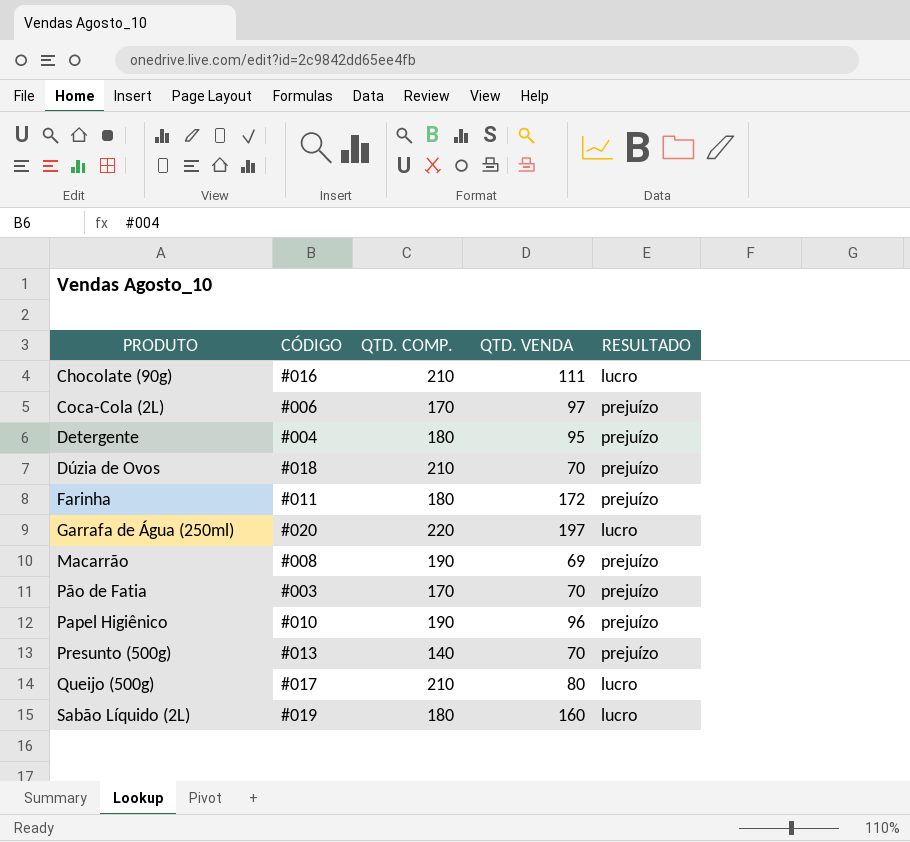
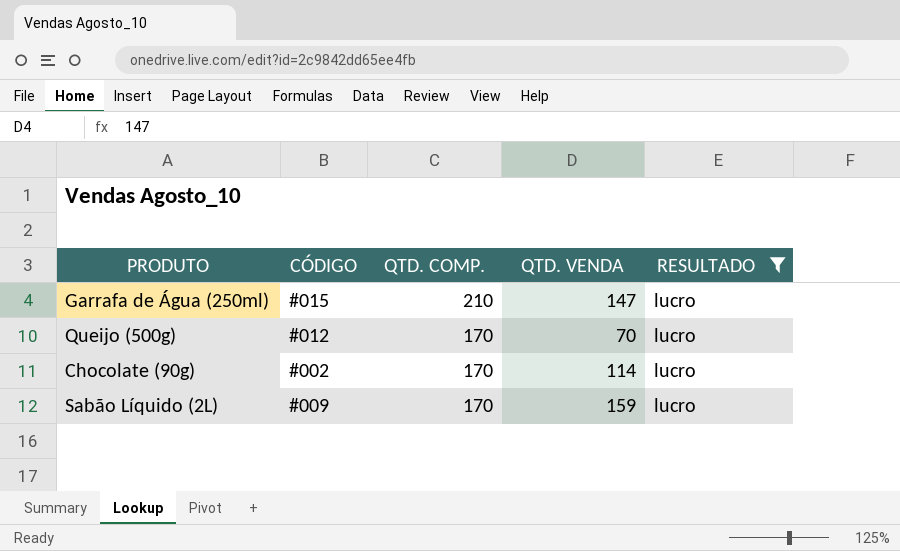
filter: none -> RESULTADO = lucro
row order: PRODUTO ascending -> QTD. COMP. descending
Garrafa de Água (250ml) | CÓDIGO: #020 -> #015
Garrafa de Água (250ml) | QTD. COMP.: 220 -> 210
Garrafa de Água (250ml) | QTD. VENDA: 197 -> 147
Queijo (500g) | CÓDIGO: #017 -> #012
Queijo (500g) | QTD. COMP.: 210 -> 170
Queijo (500g) | QTD. VENDA: 80 -> 70
Chocolate (90g) | CÓDIGO: #016 -> #002
Chocolate (90g) | QTD. COMP.: 210 -> 170
Chocolate (90g) | QTD. VENDA: 111 -> 114
Sabão Líquido (2L) | CÓDIGO: #019 -> #009
Sabão Líquido (2L) | QTD. COMP.: 180 -> 170
Sabão Líquido (2L) | QTD. VENDA: 160 -> 159

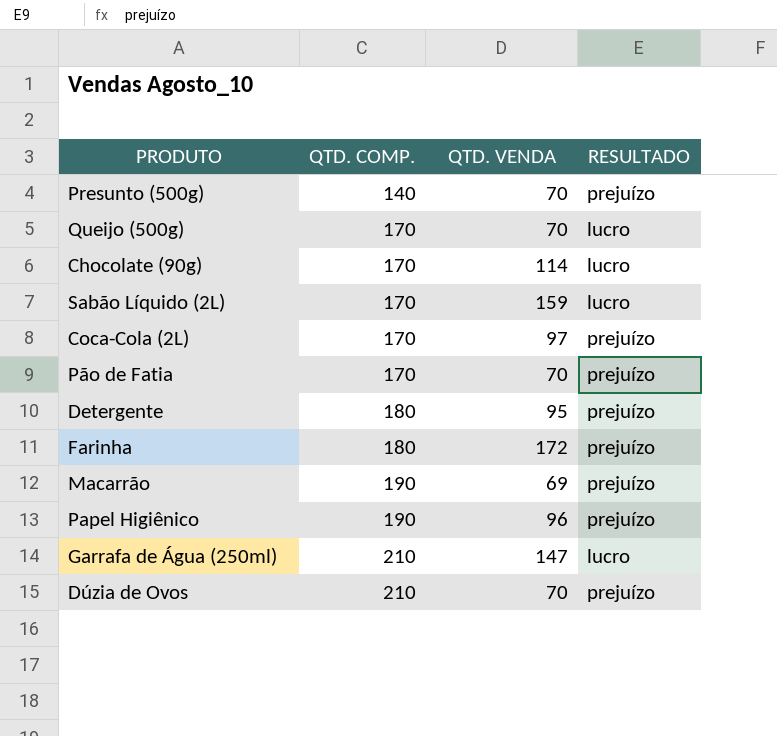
filter: RESULTADO = lucro -> none
row order: QTD. COMP. descending -> QTD. COMP. ascending
column CÓDIGO | position: 2 -> none

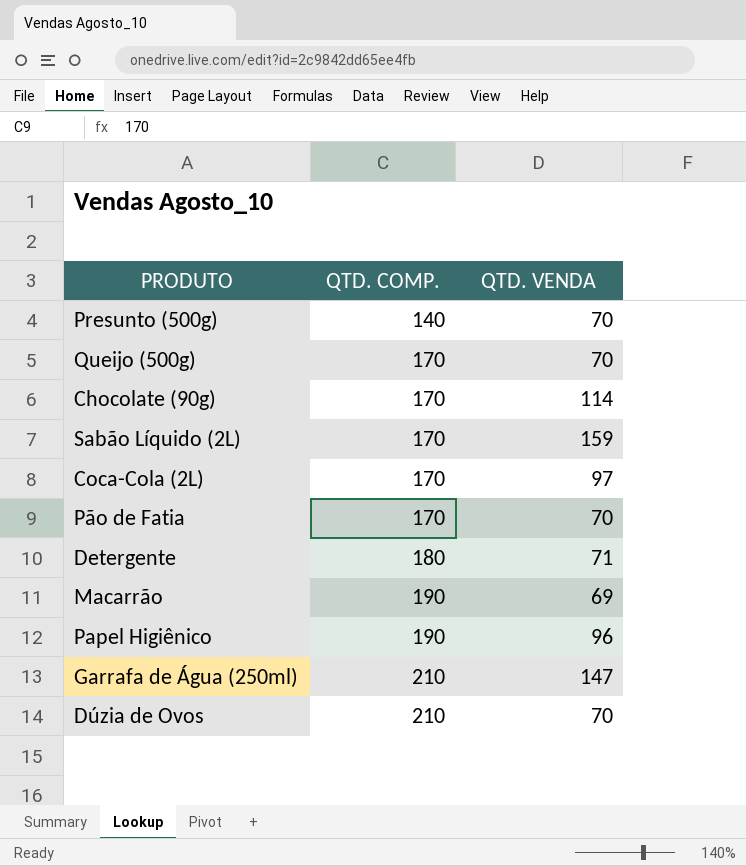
column RESULTADO | position: 4 -> none
row Farinha: 180 | 172 | prejuízo -> none
Detergente | QTD. VENDA: 95 -> 71

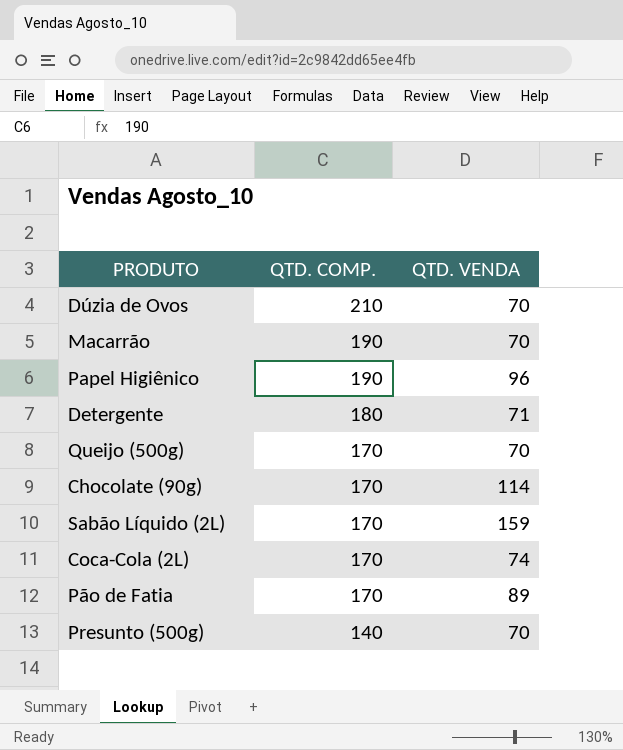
row order: QTD. COMP. ascending -> QTD. COMP. descending
row Garrafa de Água (250ml): 210 | 147 -> none
Macarrão | QTD. VENDA: 69 -> 70
Coca-Cola (2L) | QTD. VENDA: 97 -> 74
Pão de Fatia | QTD. VENDA: 70 -> 89

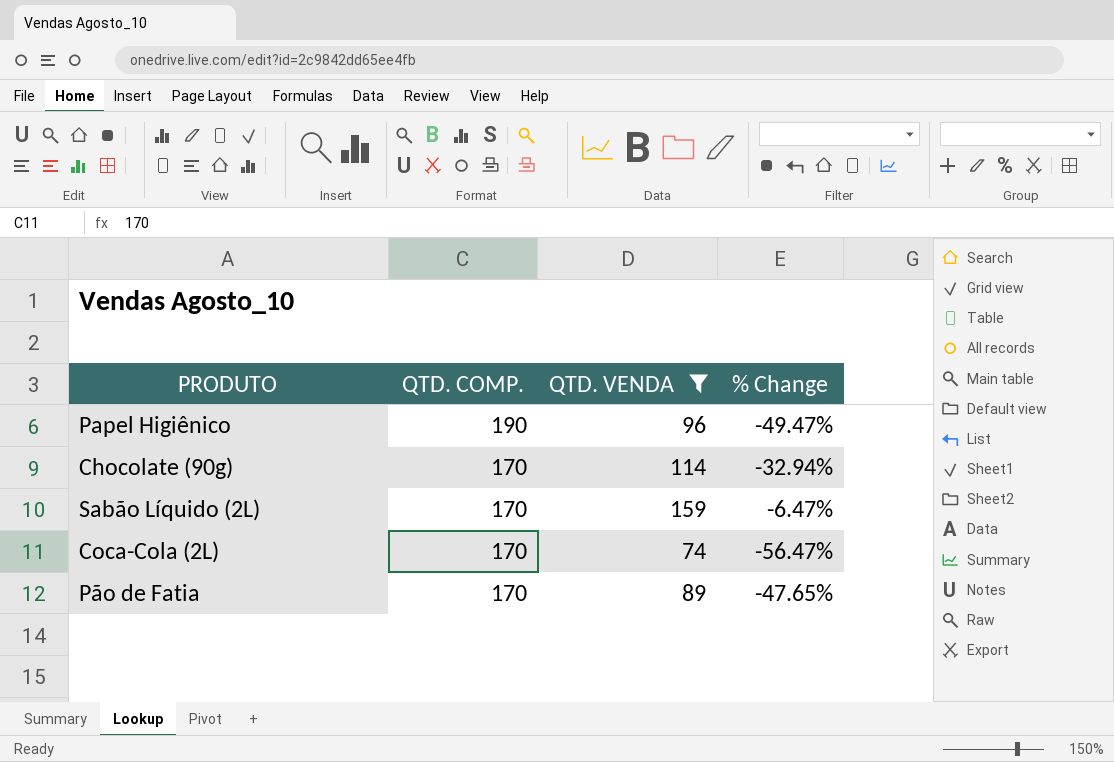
filter: none -> QTD. VENDA >= 74
column % Change | formula: none -> ([QTD. VENDA] - [QTD. COMP.]) / [QTD. COMP.]

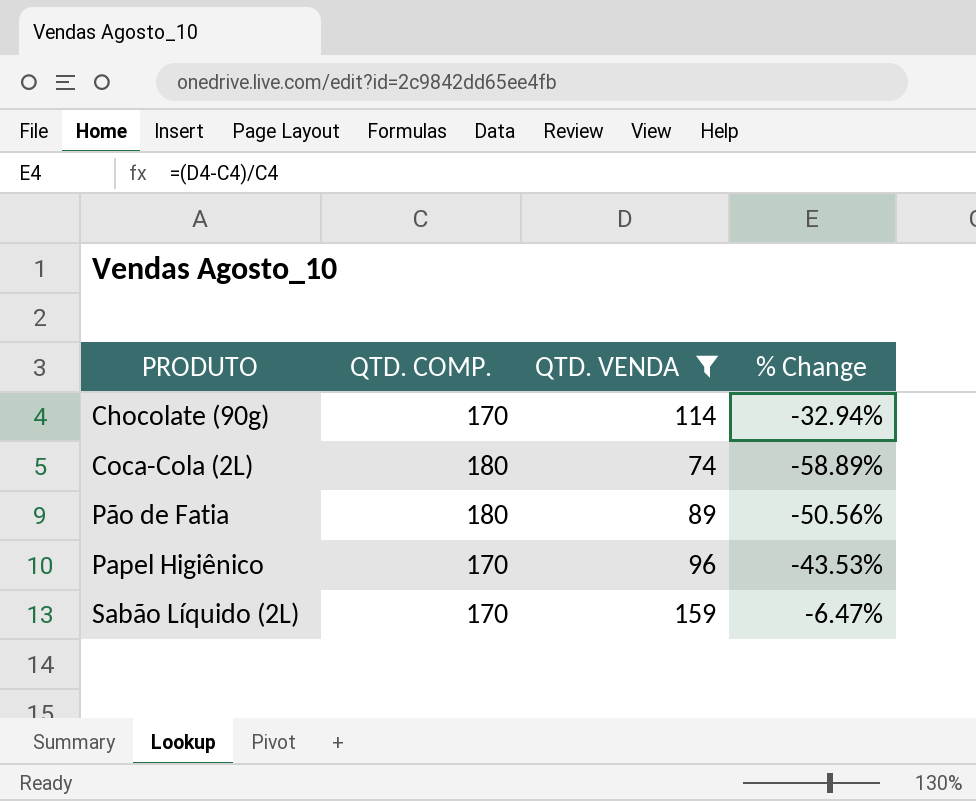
row order: QTD. COMP. descending -> PRODUTO ascending
Coca-Cola (2L) | QTD. COMP.: 170 -> 180
Coca-Cola (2L) | % Change: -56.47% -> -58.89%
Pão de Fatia | QTD. COMP.: 170 -> 180
Pão de Fatia | % Change: -47.65% -> -50.56%
Papel Higiênico | QTD. COMP.: 190 -> 170
Papel Higiênico | % Change: -49.47% -> -43.53%

